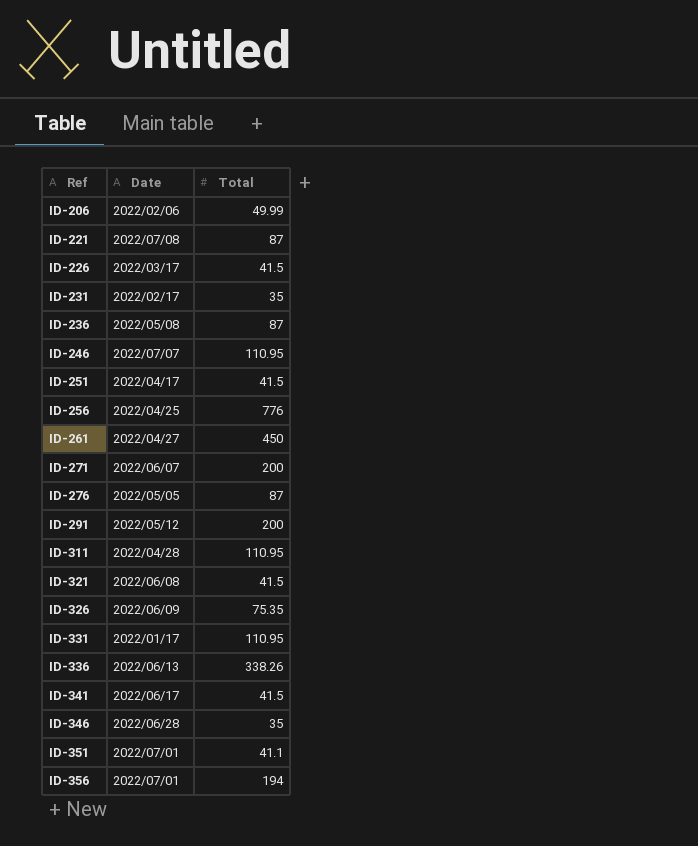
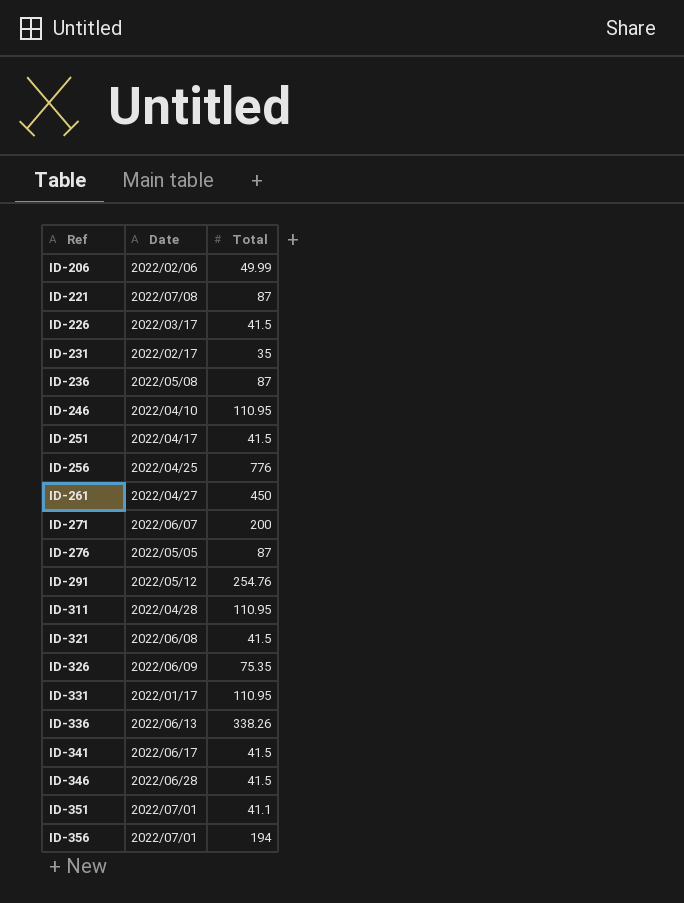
ID-246 | Date: 2022/07/07 -> 2022/04/10
ID-291 | Total: 200 -> 254.76
ID-346 | Total: 35 -> 41.5

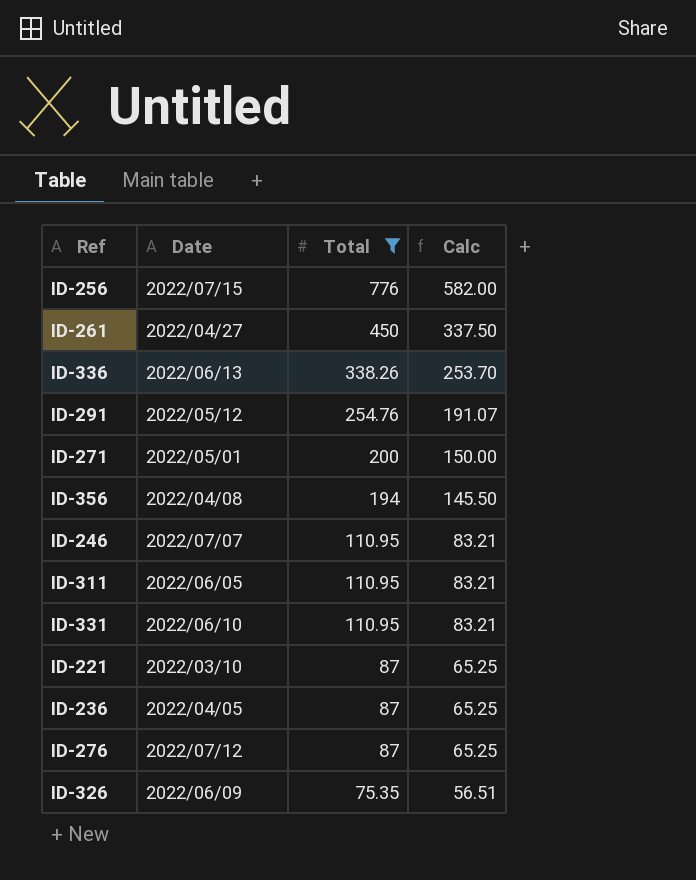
filter: none -> Total >= 75.35
row order: Ref ascending -> Total descending
column Calc | formula: none -> [Total] * 0.75
ID-256 | Date: 2022/04/25 -> 2022/07/15
ID-271 | Date: 2022/06/07 -> 2022/05/01
ID-356 | Date: 2022/07/01 -> 2022/04/08
ID-246 | Date: 2022/04/10 -> 2022/07/07
ID-311 | Date: 2022/04/28 -> 2022/06/05
ID-331 | Date: 2022/01/17 -> 2022/06/10
ID-221 | Date: 2022/07/08 -> 2022/03/10
ID-236 | Date: 2022/05/08 -> 2022/04/05
ID-276 | Date: 2022/05/05 -> 2022/07/12

